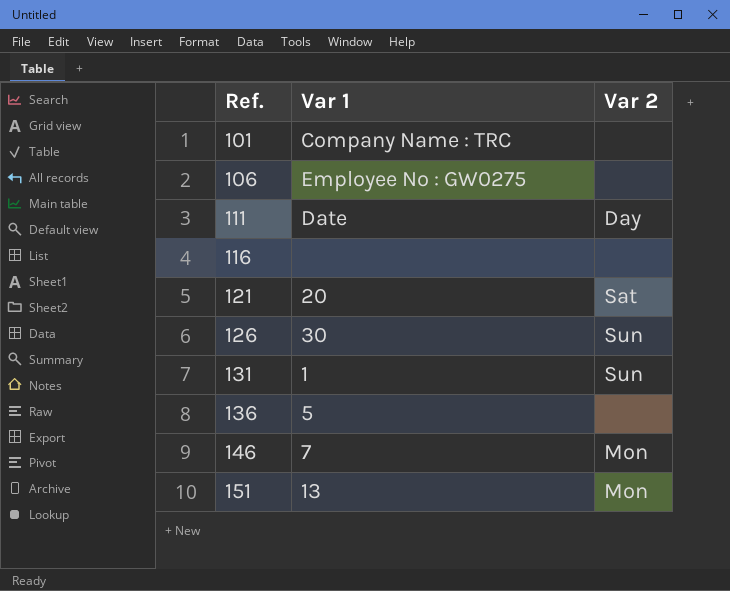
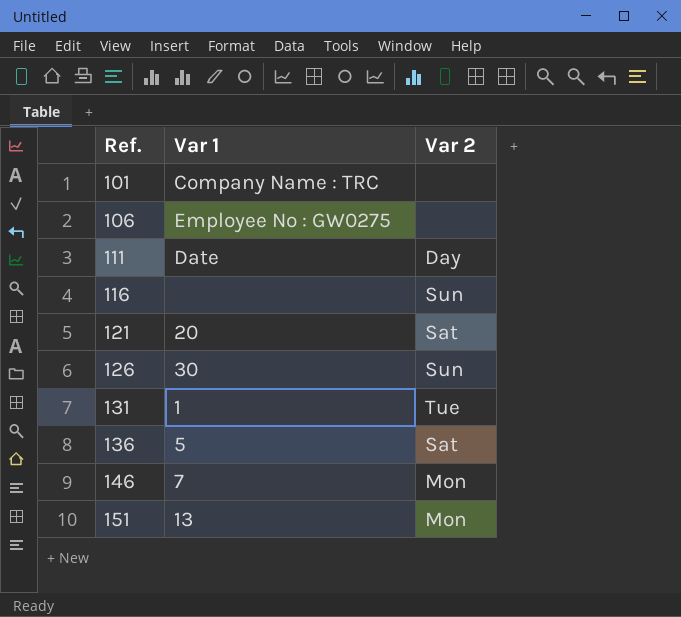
116 | Var 2: none -> Sun
131 | Var 2: Sun -> Tue
136 | Var 2: none -> Sat

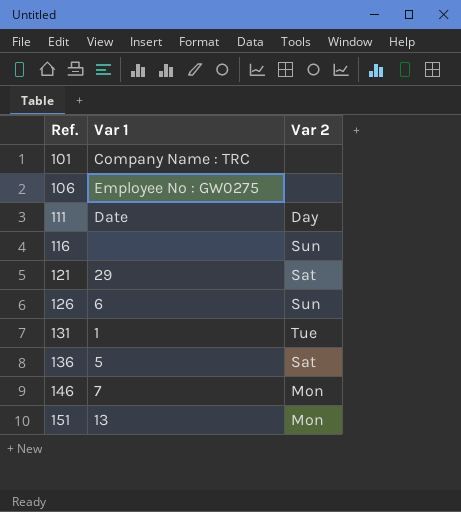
121 | Var 1: 20 -> 29
126 | Var 1: 30 -> 6

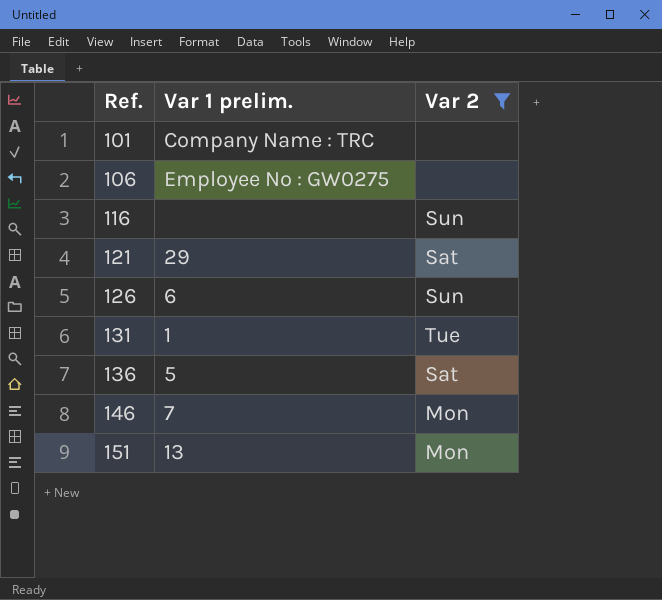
filter: none -> Var 2 != Day
column name: Var 1 -> Var 1 prelim.

